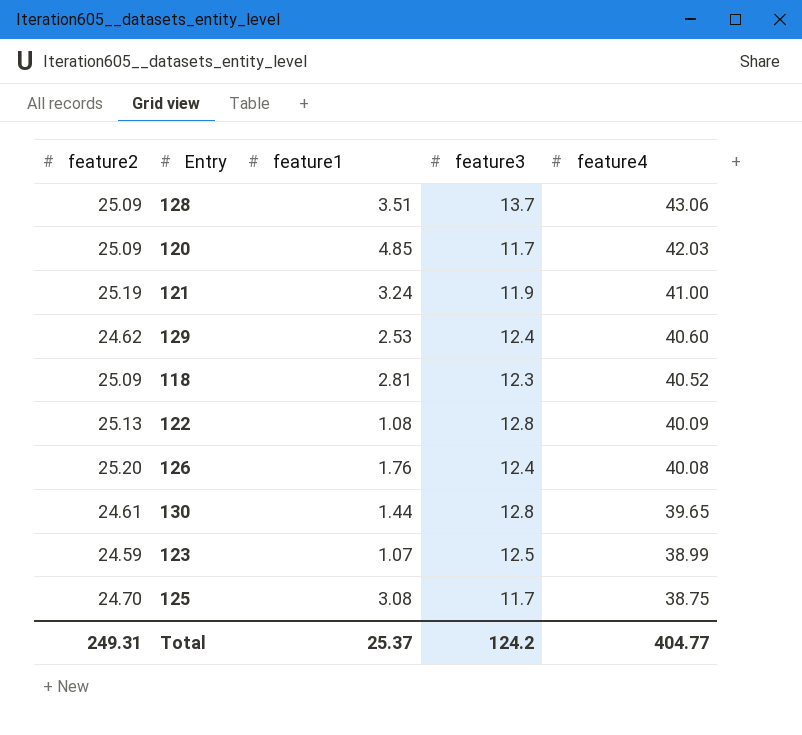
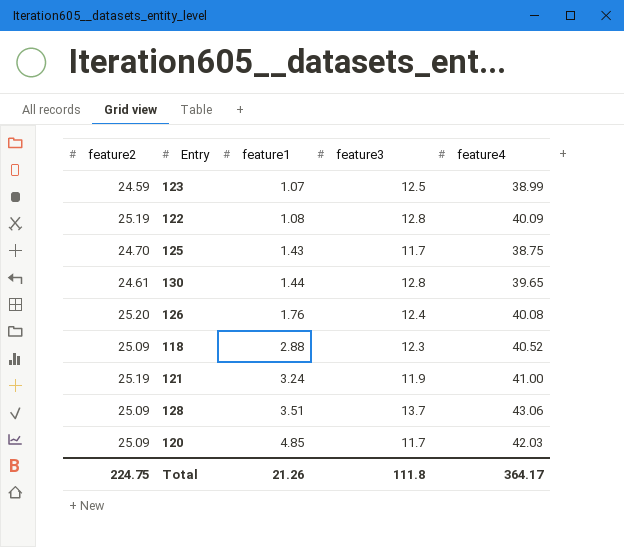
row order: feature4 descending -> feature1 ascending
row 129: 24.62 | 2.53 | 12.4 | 40.60 -> none
122 | feature2: 25.13 -> 25.19
125 | feature1: 3.08 -> 1.43
118 | feature1: 2.81 -> 2.88
Total | feature2: 249.31 -> 224.75
Total | feature1: 25.37 -> 21.26
Total | feature3: 124.2 -> 111.8
Total | feature4: 404.77 -> 364.17

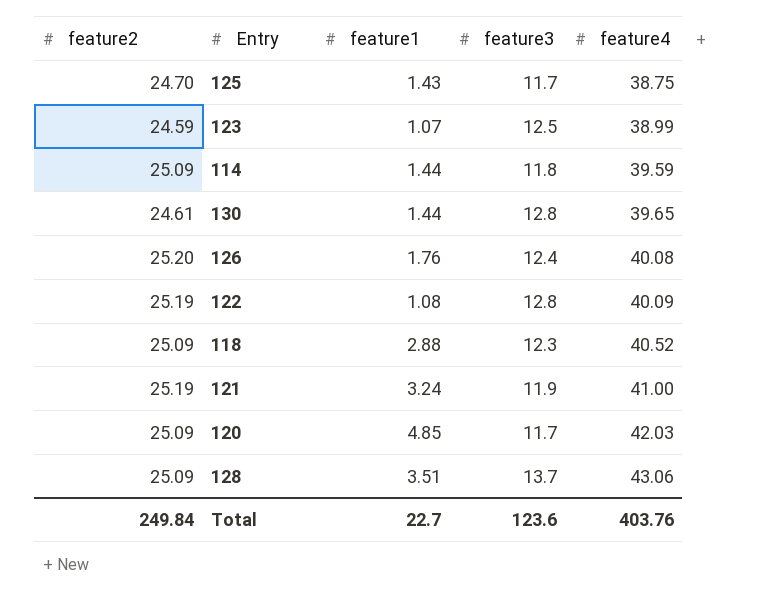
row order: feature1 ascending -> feature4 ascending
row 114: none -> 25.09 | 1.44 | 11.8 | 39.59
Total | feature2: 224.75 -> 249.84
Total | feature1: 21.26 -> 22.7
Total | feature3: 111.8 -> 123.6
Total | feature4: 364.17 -> 403.76

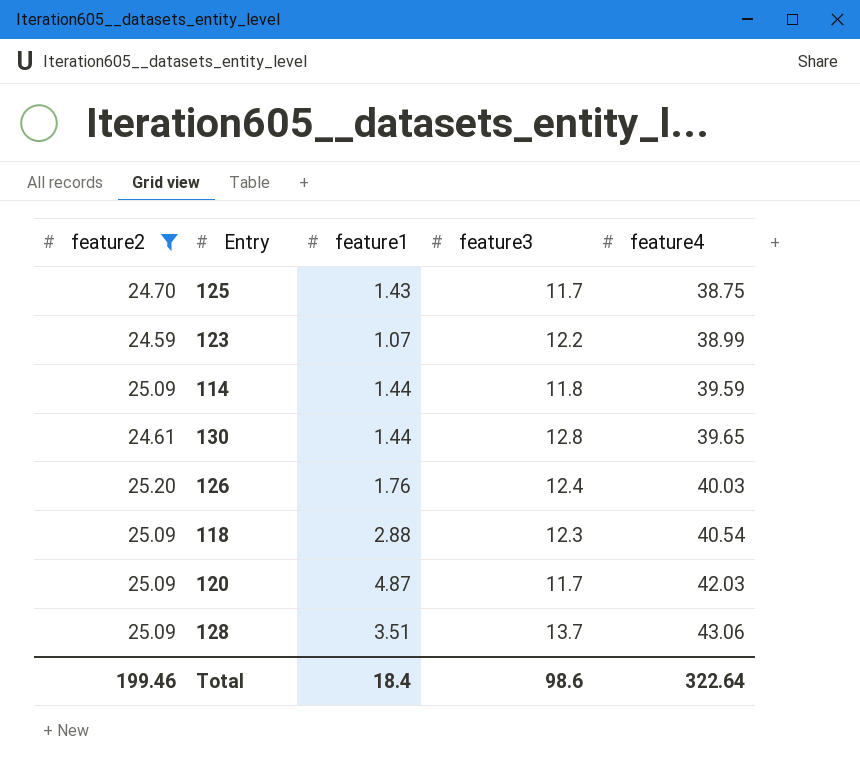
filter: none -> feature2 != 25.19
123 | feature3: 12.5 -> 12.2
126 | feature4: 40.08 -> 40.03
118 | feature4: 40.52 -> 40.54
120 | feature1: 4.85 -> 4.87
Total | feature2: 249.84 -> 199.46
Total | feature1: 22.7 -> 18.4
Total | feature3: 123.6 -> 98.6
Total | feature4: 403.76 -> 322.64

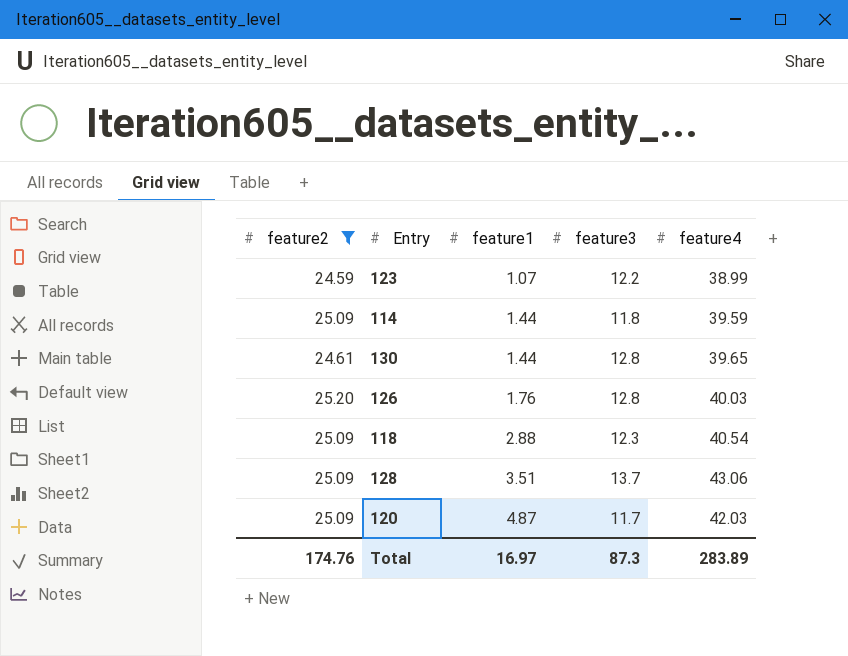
row order: feature4 ascending -> feature1 ascending
row 125: 24.70 | 1.43 | 11.7 | 38.75 -> none
126 | feature3: 12.4 -> 12.8
Total | feature2: 199.46 -> 174.76
Total | feature1: 18.4 -> 16.97
Total | feature3: 98.6 -> 87.3
Total | feature4: 322.64 -> 283.89

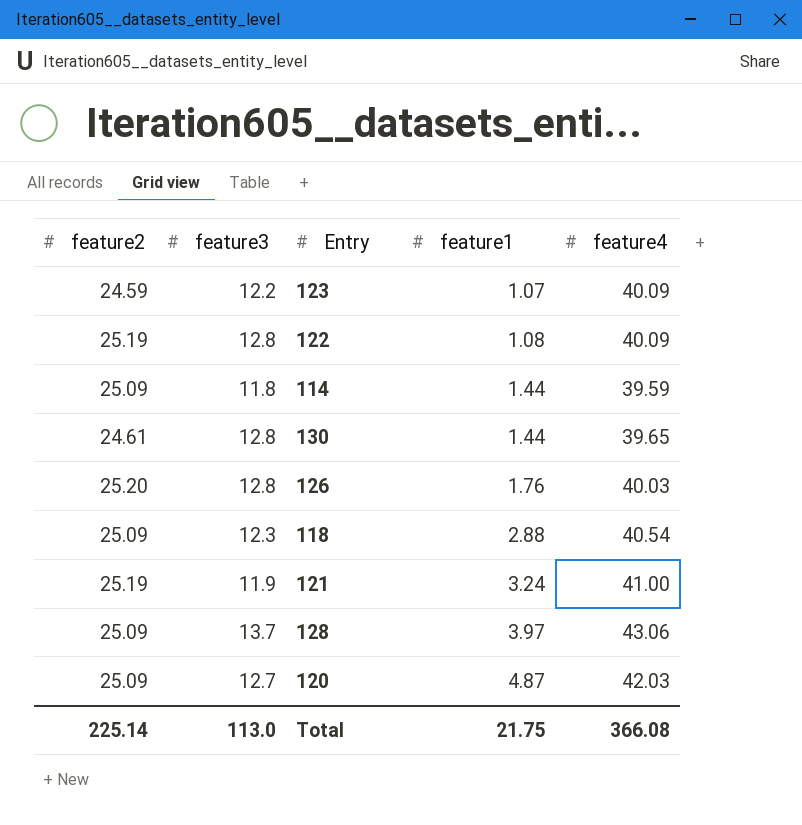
filter: feature2 != 25.19 -> none
column feature3 | position: 4 -> 2
123 | feature4: 38.99 -> 40.09
128 | feature1: 3.51 -> 3.97
120 | feature3: 11.7 -> 12.7
Total | feature2: 174.76 -> 225.14
Total | feature3: 87.3 -> 113.0
Total | feature1: 16.97 -> 21.75
Total | feature4: 283.89 -> 366.08

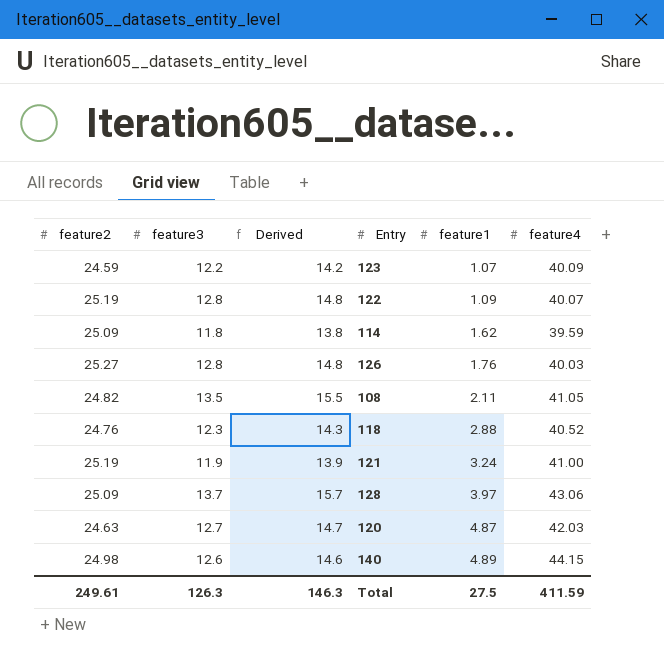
column Derived | formula: none -> [feature3] + 2
row 130: 24.61 | 12.8 | 1.44 | 39.65 -> none
122 | feature1: 1.08 -> 1.09
122 | feature4: 40.09 -> 40.07
114 | feature1: 1.44 -> 1.62
126 | feature2: 25.20 -> 25.27
row 108: none -> 24.82 | 13.5 | 15.5 | 2.11 | 41.05
118 | feature2: 25.09 -> 24.76
118 | feature4: 40.54 -> 40.52
120 | feature2: 25.09 -> 24.63
row 140: none -> 24.98 | 12.6 | 14.6 | 4.89 | 44.15
Total | feature2: 225.14 -> 249.61
Total | feature3: 113.0 -> 126.3
Total | feature1: 21.75 -> 27.5
Total | feature4: 366.08 -> 411.59

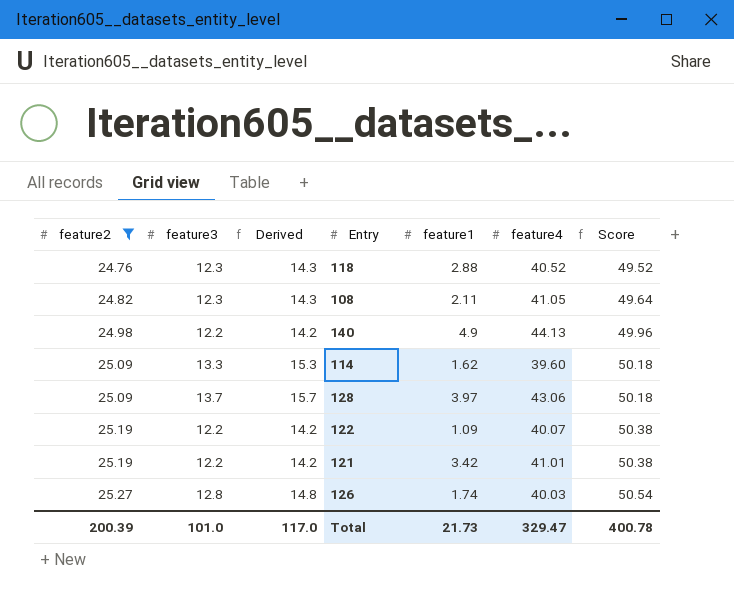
filter: none -> feature2 >= 24.76
row order: feature1 ascending -> feature2 ascending
column Score | formula: none -> [feature2] * 2
108 | feature3: 13.5 -> 12.3
108 | Derived: 15.5 -> 14.3
140 | feature3: 12.6 -> 12.2
140 | Derived: 14.6 -> 14.2
140 | feature1: 4.89 -> 4.9
140 | feature4: 44.15 -> 44.13
114 | feature3: 11.8 -> 13.3
114 | Derived: 13.8 -> 15.3
114 | feature4: 39.59 -> 39.60
122 | feature3: 12.8 -> 12.2
122 | Derived: 14.8 -> 14.2
121 | feature3: 11.9 -> 12.2
121 | Derived: 13.9 -> 14.2
121 | feature1: 3.24 -> 3.42
121 | feature4: 41.00 -> 41.01
126 | feature1: 1.76 -> 1.74
Total | feature2: 249.61 -> 200.39
Total | feature3: 126.3 -> 101.0
Total | Derived: 146.3 -> 117.0
Total | feature1: 27.5 -> 21.73
Total | feature4: 411.59 -> 329.47

